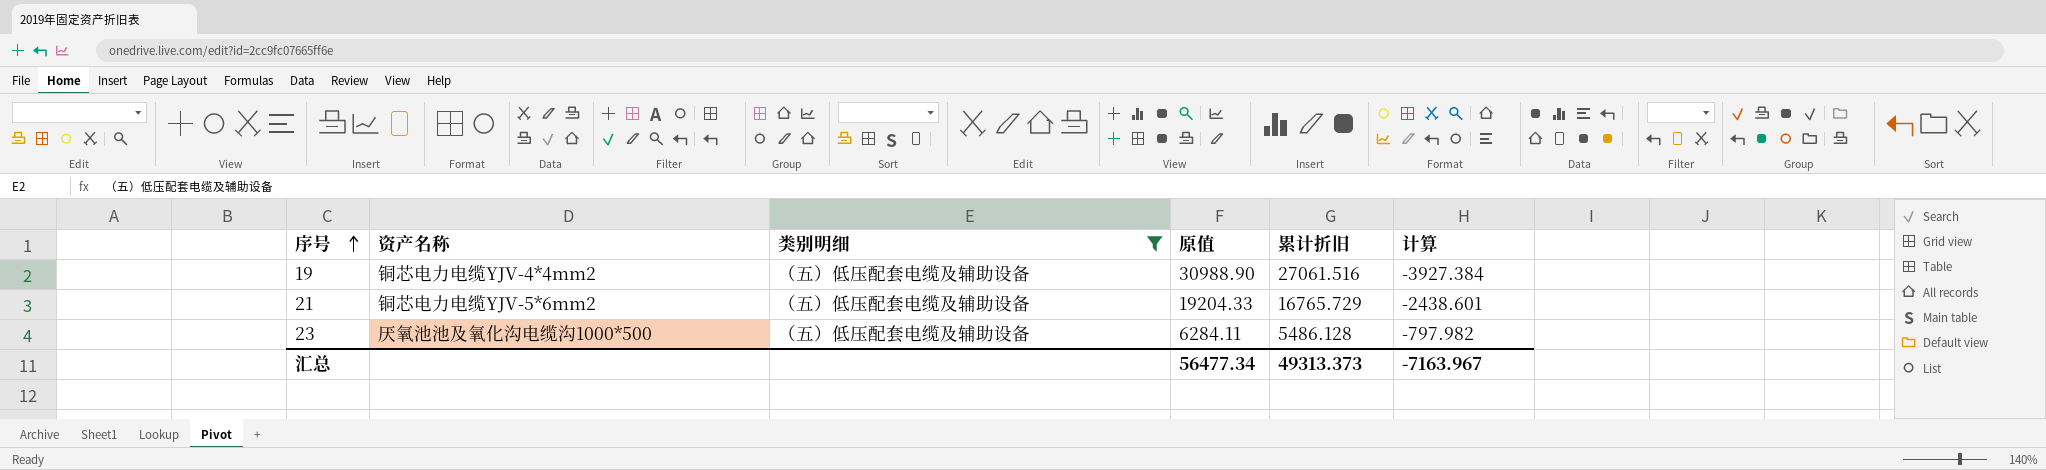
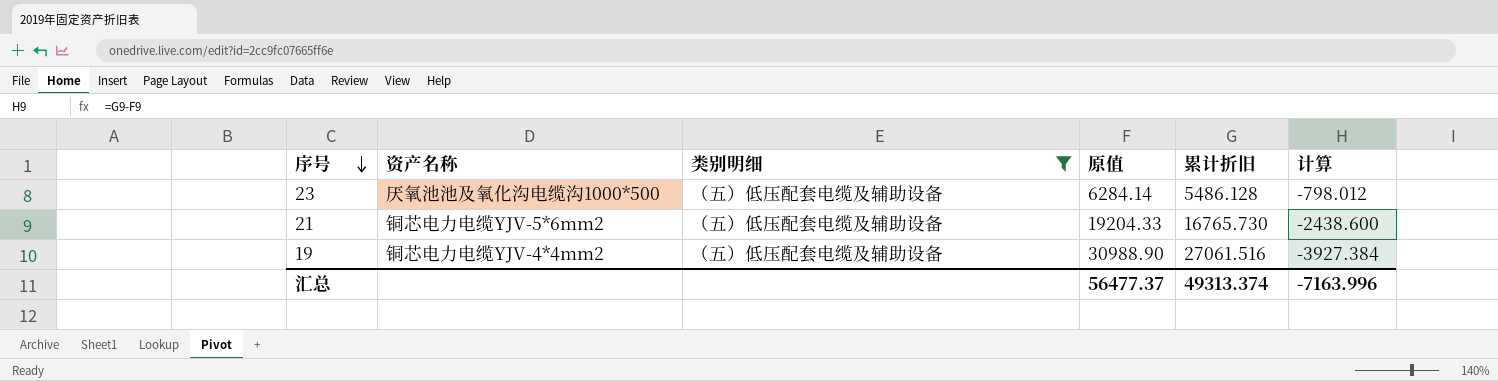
row order: 序号 ascending -> 序号 descending
23 | 原值: 6284.11 -> 6284.14
23 | 计算: -797.982 -> -798.012
21 | 累计折旧: 16765.729 -> 16765.730
21 | 计算: -2438.601 -> -2438.600
汇总 | 原值: 56477.34 -> 56477.37
汇总 | 累计折旧: 49313.373 -> 49313.374
汇总 | 计算: -7163.967 -> -7163.996

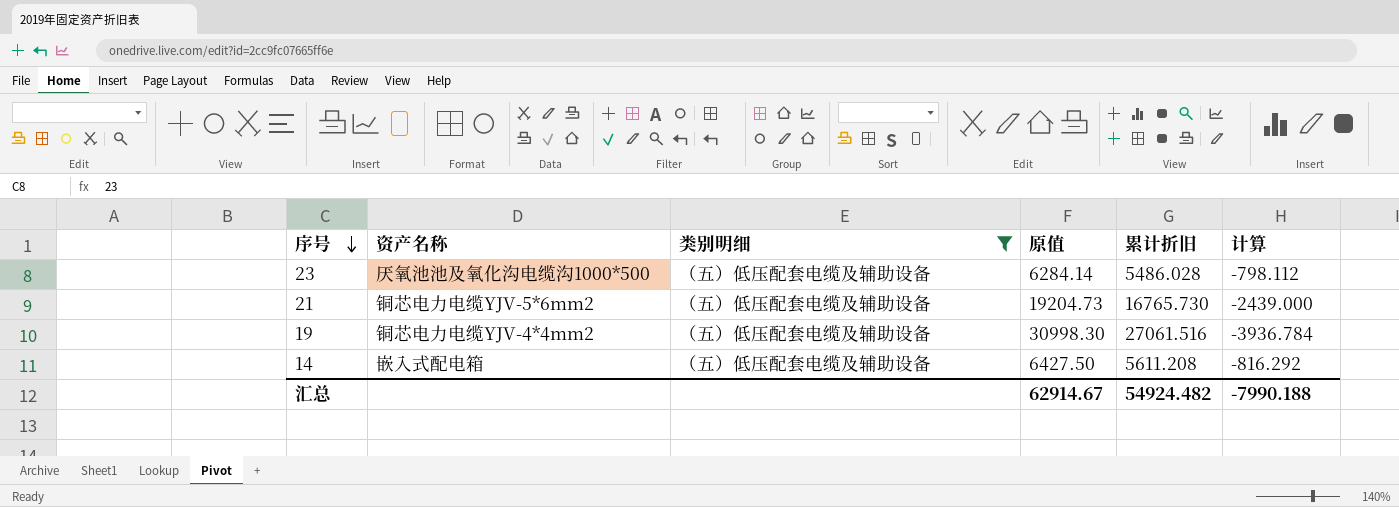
23 | 累计折旧: 5486.128 -> 5486.028
23 | 计算: -798.012 -> -798.112
21 | 原值: 19204.33 -> 19204.73
21 | 计算: -2438.600 -> -2439.000
19 | 原值: 30988.90 -> 30998.30
19 | 计算: -3927.384 -> -3936.784
row 14: none -> 嵌入式配电箱 | （五）低压配套电缆及辅助设备 | 6427.50 | 5611.208 | -816.292
汇总 | 原值: 56477.37 -> 62914.67
汇总 | 累计折旧: 49313.374 -> 54924.482
汇总 | 计算: -7163.996 -> -7990.188

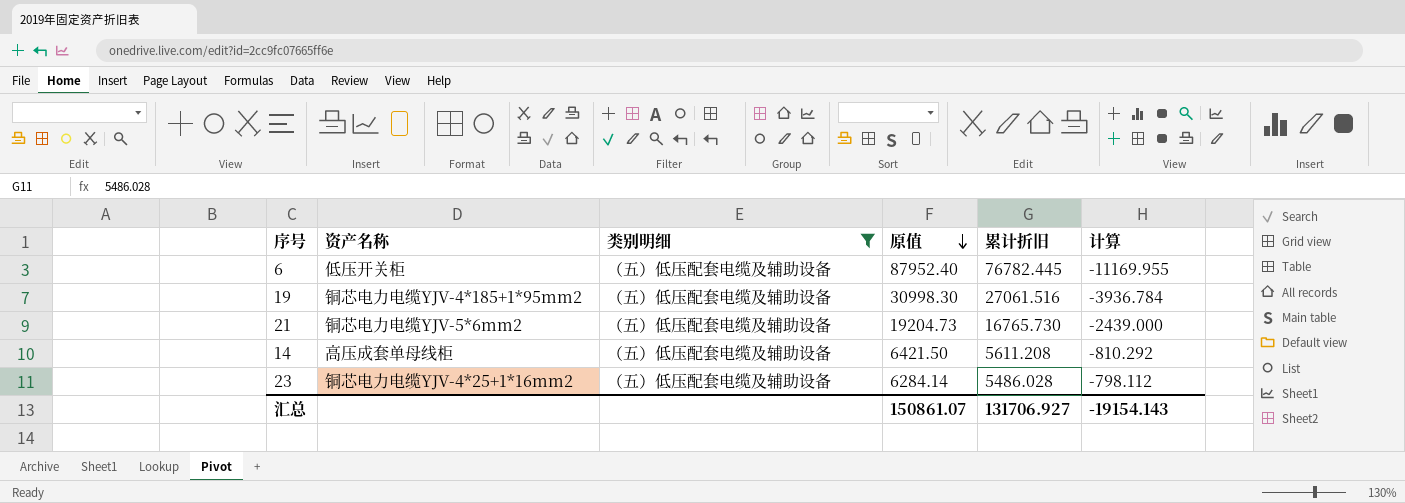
row order: 序号 descending -> 原值 descending
row 6: none -> 低压开关柜 | （五）低压配套电缆及辅助设备 | 87952.40 | 76782.445 | -11169.955
19 | 资产名称: 铜芯电力电缆YJV-4*4mm2 -> 铜芯电力电缆YJV-4*185+1*95mm2
14 | 资产名称: 嵌入式配电箱 -> 高压成套单母线柜
14 | 原值: 6427.50 -> 6421.50
14 | 计算: -816.292 -> -810.292
23 | 资产名称: 厌氧池池及氧化沟电缆沟1000*500 -> 铜芯电力电缆YJV-4*25+1*16mm2
汇总 | 原值: 62914.67 -> 150861.07
汇总 | 累计折旧: 54924.482 -> 131706.927
汇总 | 计算: -7990.188 -> -19154.143

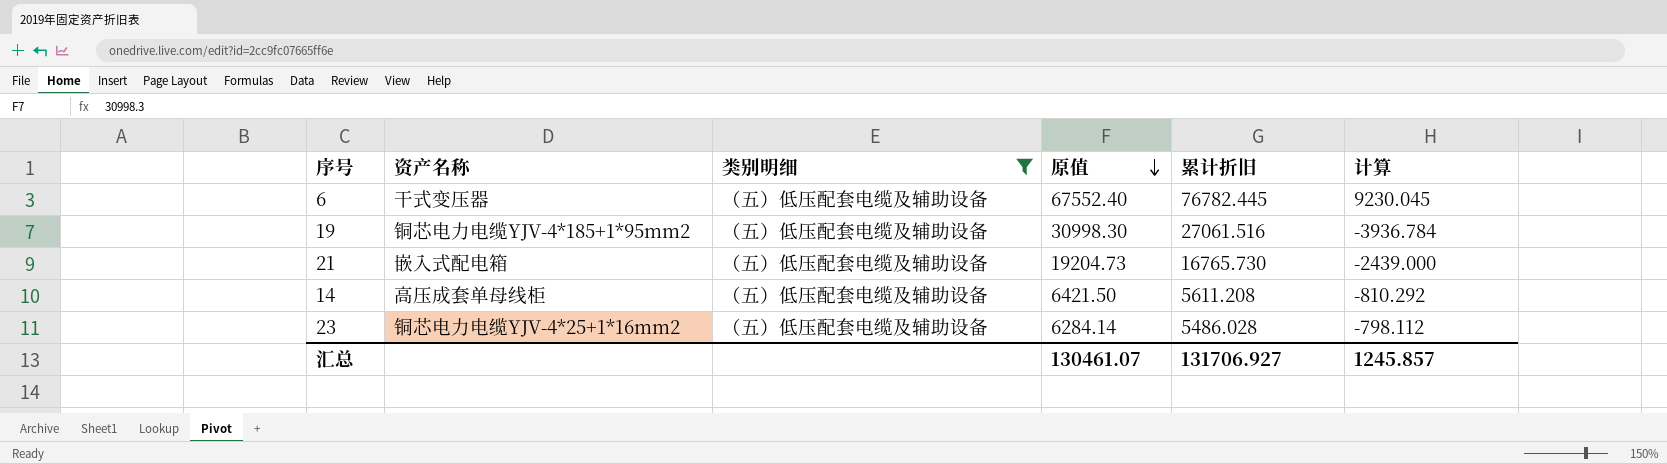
6 | 资产名称: 低压开关柜 -> 干式变压器
6 | 原值: 87952.40 -> 67552.40
6 | 计算: -11169.955 -> 9230.045
21 | 资产名称: 铜芯电力电缆YJV-5*6mm2 -> 嵌入式配电箱
汇总 | 原值: 150861.07 -> 130461.07
汇总 | 计算: -19154.143 -> 1245.857

